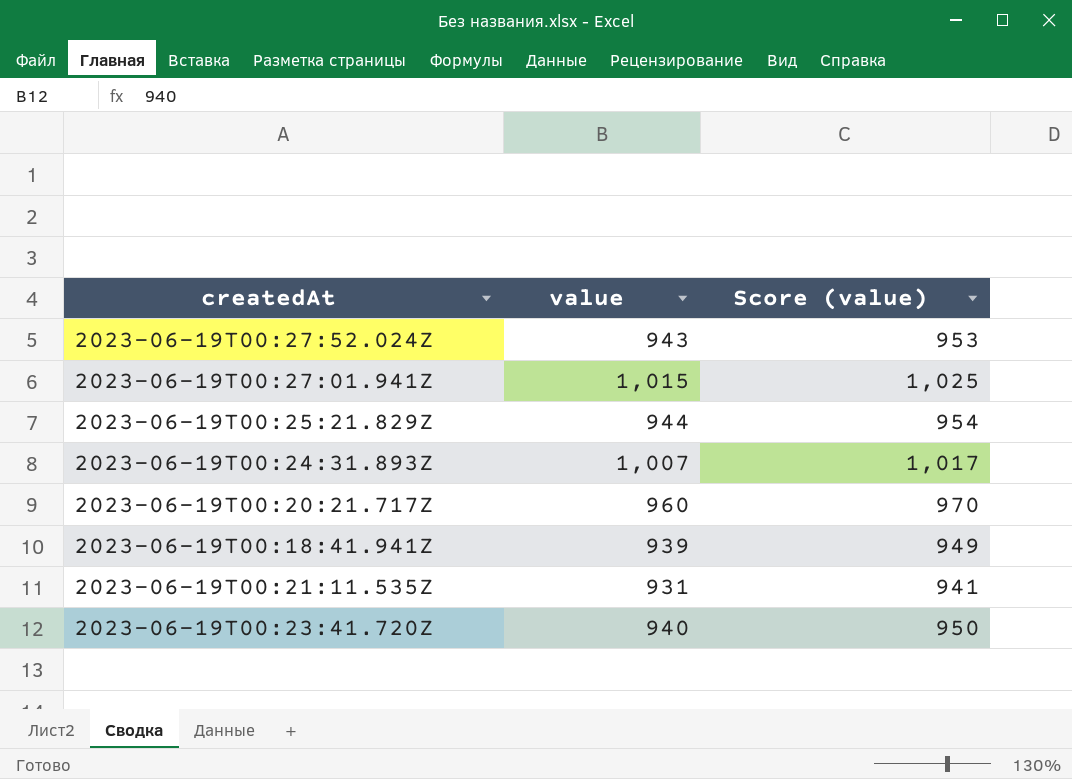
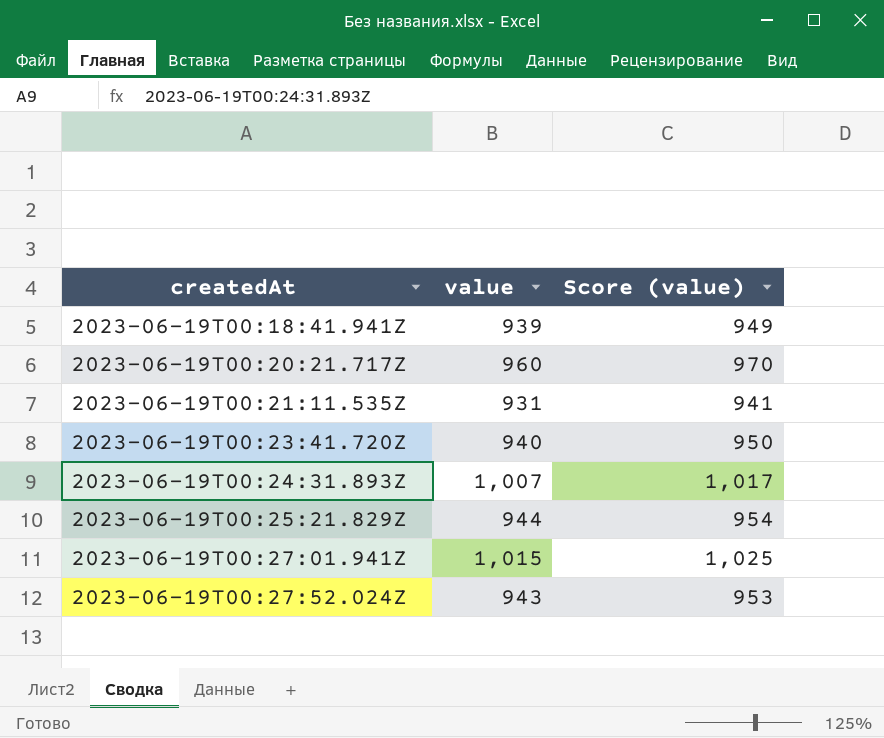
row order: none -> createdAt ascending

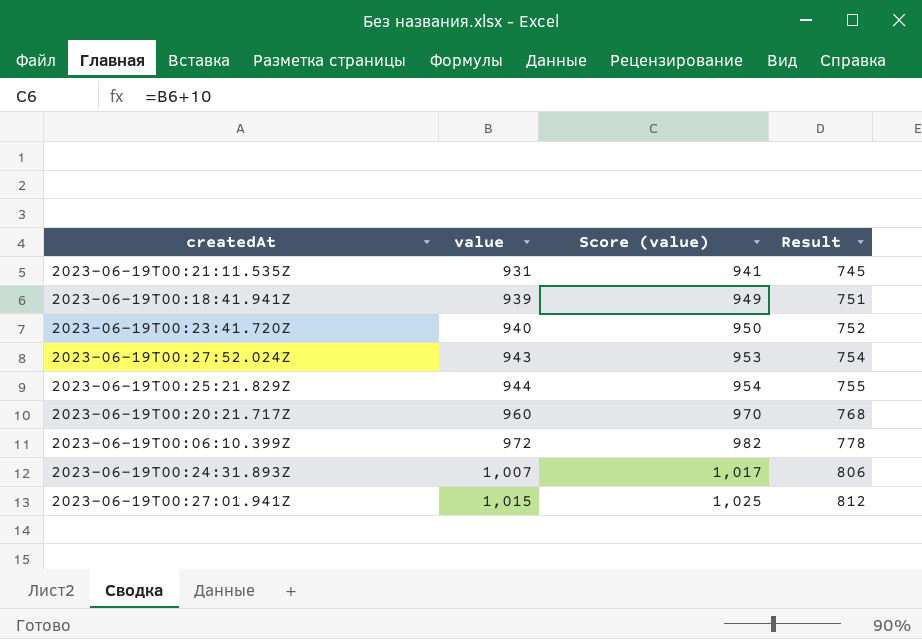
row order: createdAt ascending -> value ascending
column Result | formula: none -> [value] * 0.8
row 2023-06-19T00:06:10.399Z: none -> 972 | 982 | 778

